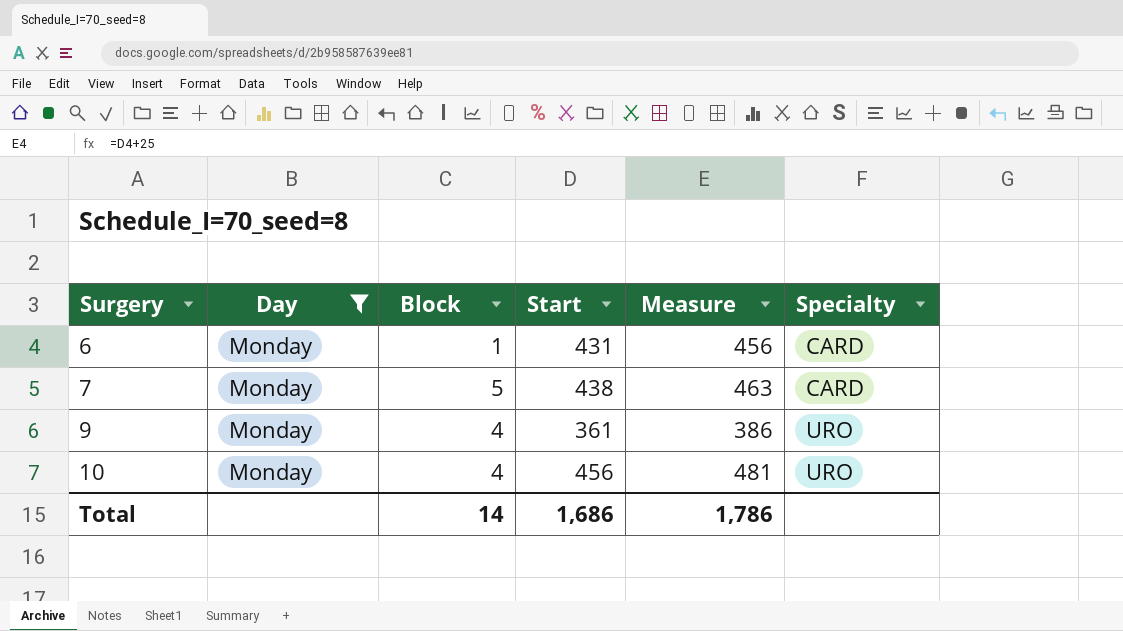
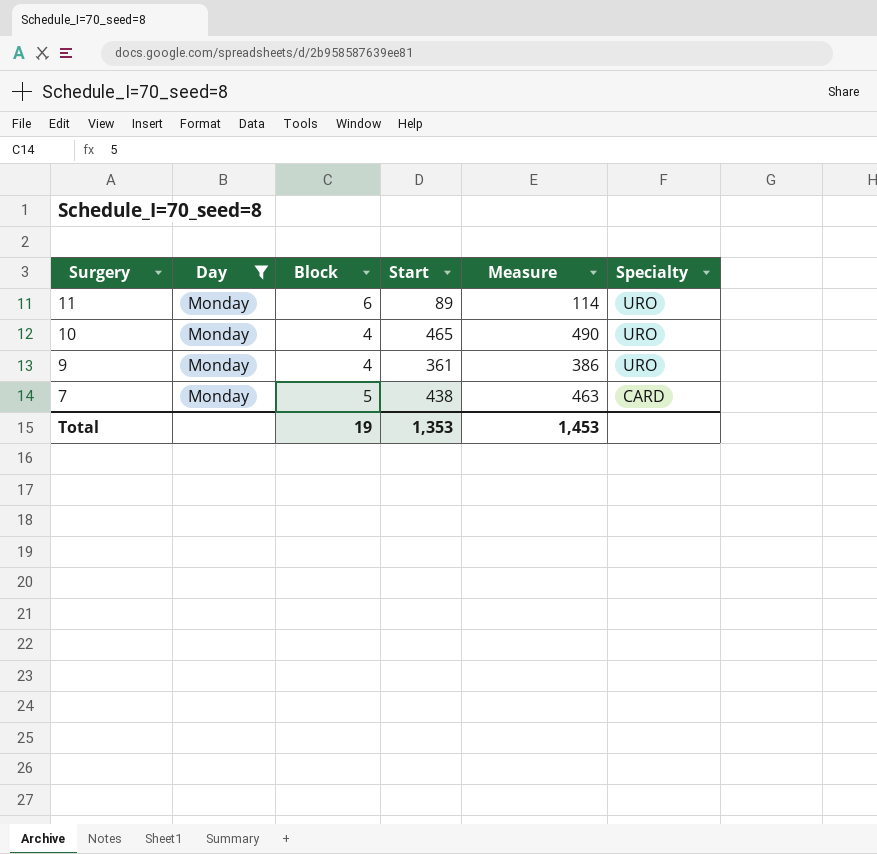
row order: Surgery ascending -> Surgery descending
row 6: Monday | 1 | 431 | 456 | CARD -> none
row 11: none -> Monday | 6 | 89 | 114 | URO
10 | Start: 456 -> 465
10 | Measure: 481 -> 490
Total | Block: 14 -> 19
Total | Start: 1,686 -> 1,353
Total | Measure: 1,786 -> 1,453

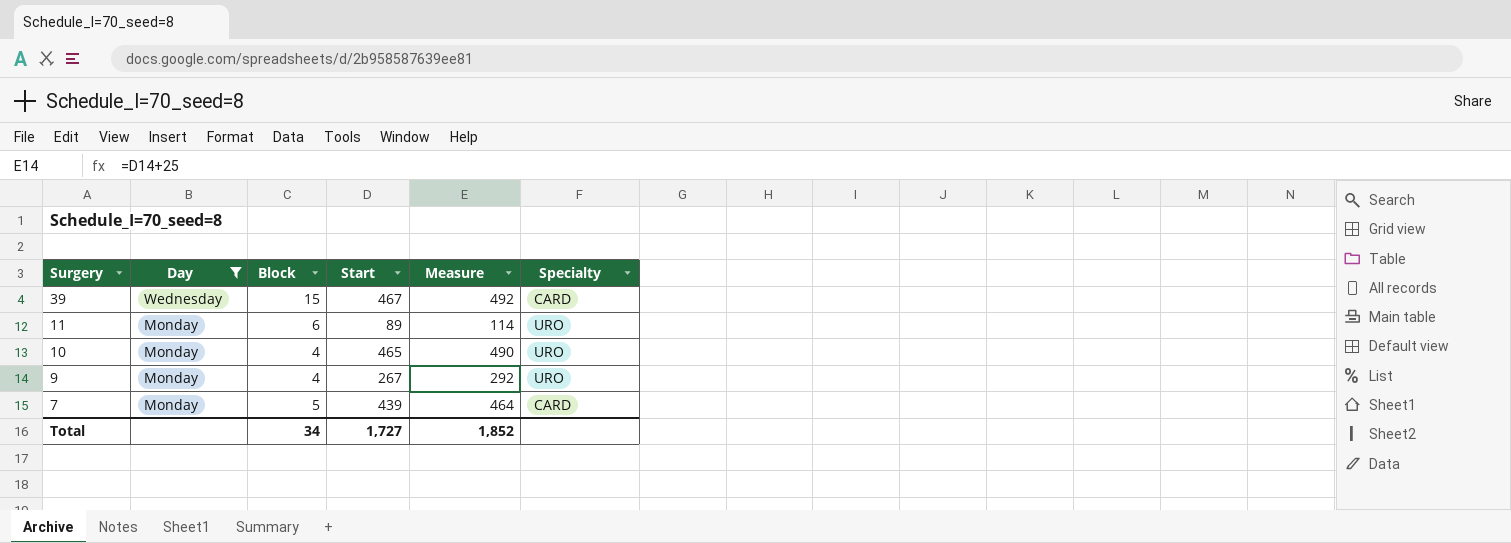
row 39: none -> Wednesday | 15 | 467 | 492 | CARD
9 | Start: 361 -> 267
9 | Measure: 386 -> 292
7 | Start: 438 -> 439
7 | Measure: 463 -> 464
Total | Block: 19 -> 34
Total | Start: 1,353 -> 1,727
Total | Measure: 1,453 -> 1,852

